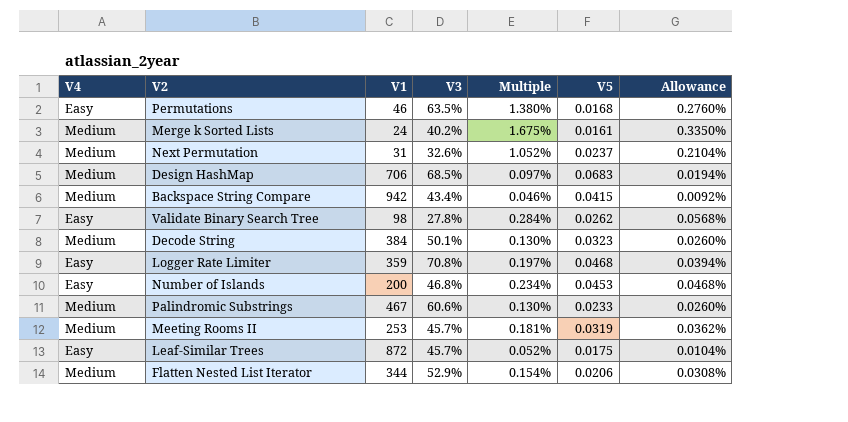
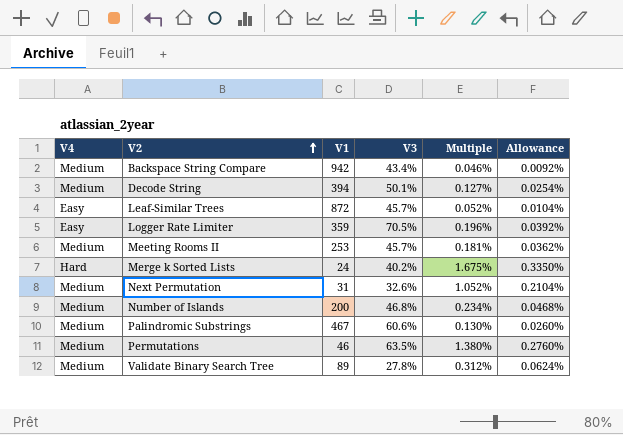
row order: none -> V2 ascending
column V5 | position: 6 -> none
row Design HashMap: Medium | 706 | 68.5% | 0.097% | 0.0683 | 0.0194% -> none
row Flatten Nested List Iterator: Medium | 344 | 52.9% | 0.154% | 0.0206 | 0.0308% -> none
Decode String | V1: 384 -> 394
Decode String | Multiple: 0.130% -> 0.127%
Decode String | Allowance: 0.0260% -> 0.0254%
Logger Rate Limiter | V3: 70.8% -> 70.5%
Logger Rate Limiter | Multiple: 0.197% -> 0.196%
Logger Rate Limiter | Allowance: 0.0394% -> 0.0392%
Merge k Sorted Lists | V4: Medium -> Hard
Number of Islands | V4: Easy -> Medium
Permutations | V4: Easy -> Medium
Validate Binary Search Tree | V4: Easy -> Medium
Validate Binary Search Tree | V1: 98 -> 89
Validate Binary Search Tree | Multiple: 0.284% -> 0.312%
Validate Binary Search Tree | Allowance: 0.0568% -> 0.0624%

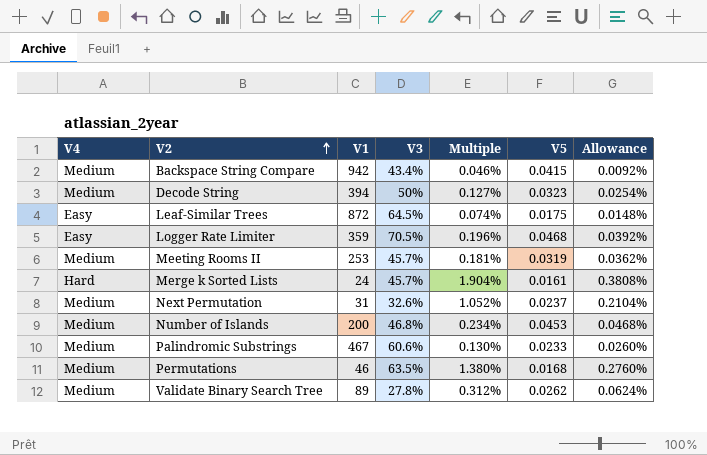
column V5 | position: none -> 6
Decode String | V3: 50.1% -> 50%
Leaf-Similar Trees | V3: 45.7% -> 64.5%
Leaf-Similar Trees | Multiple: 0.052% -> 0.074%
Leaf-Similar Trees | Allowance: 0.0104% -> 0.0148%
Merge k Sorted Lists | V3: 40.2% -> 45.7%
Merge k Sorted Lists | Multiple: 1.675% -> 1.904%
Merge k Sorted Lists | Allowance: 0.3350% -> 0.3808%

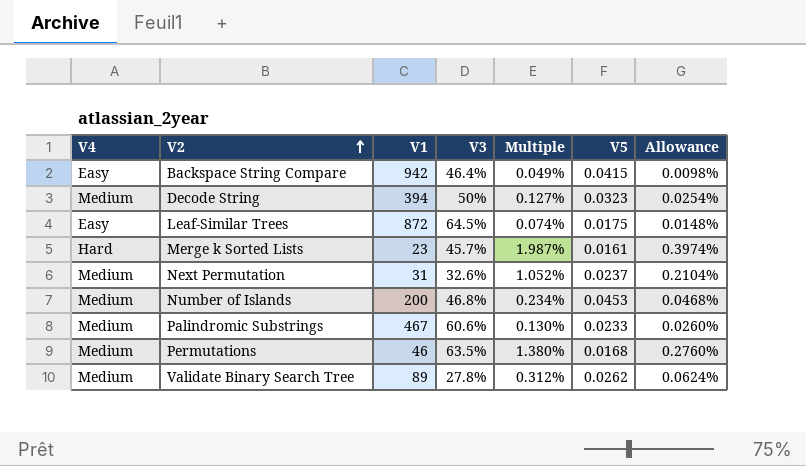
row Logger Rate Limiter: Easy | 359 | 70.5% | 0.196% | 0.0468 | 0.0392% -> none
row Meeting Rooms II: Medium | 253 | 45.7% | 0.181% | 0.0319 | 0.0362% -> none
Backspace String Compare | V4: Medium -> Easy
Backspace String Compare | V3: 43.4% -> 46.4%
Backspace String Compare | Multiple: 0.046% -> 0.049%
Backspace String Compare | Allowance: 0.0092% -> 0.0098%
Merge k Sorted Lists | V1: 24 -> 23
Merge k Sorted Lists | Multiple: 1.904% -> 1.987%
Merge k Sorted Lists | Allowance: 0.3808% -> 0.3974%

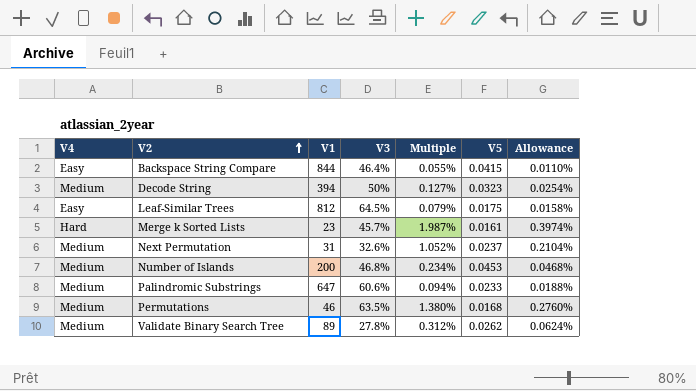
Backspace String Compare | V1: 942 -> 844
Backspace String Compare | Multiple: 0.049% -> 0.055%
Backspace String Compare | Allowance: 0.0098% -> 0.0110%
Leaf-Similar Trees | V1: 872 -> 812
Leaf-Similar Trees | Multiple: 0.074% -> 0.079%
Leaf-Similar Trees | Allowance: 0.0148% -> 0.0158%
Palindromic Substrings | V1: 467 -> 647
Palindromic Substrings | Multiple: 0.130% -> 0.094%
Palindromic Substrings | Allowance: 0.0260% -> 0.0188%

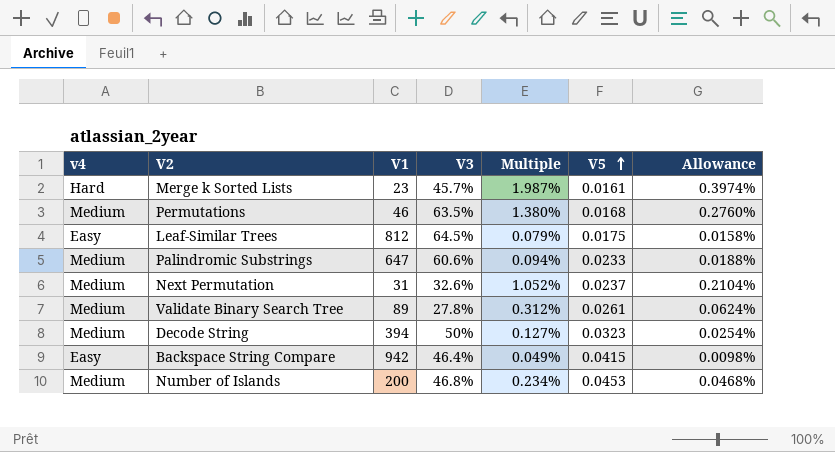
row order: V2 ascending -> V5 ascending
column name: V4 -> v4
Validate Binary Search Tree | V5: 0.0262 -> 0.0261
Backspace String Compare | V1: 844 -> 942
Backspace String Compare | Multiple: 0.055% -> 0.049%
Backspace String Compare | Allowance: 0.0110% -> 0.0098%

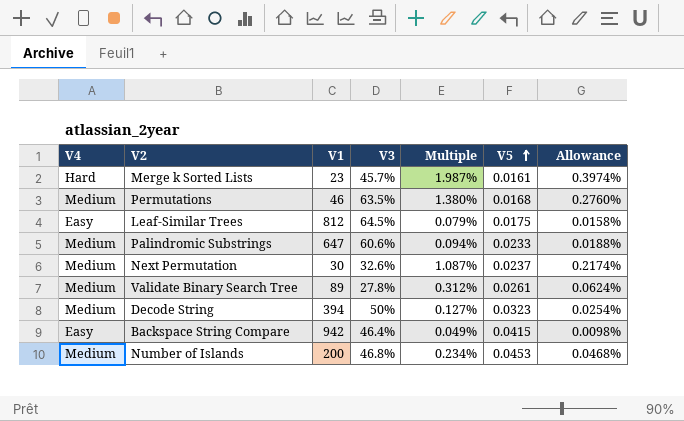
column name: v4 -> V4
Next Permutation | V1: 31 -> 30
Next Permutation | Multiple: 1.052% -> 1.087%
Next Permutation | Allowance: 0.2104% -> 0.2174%

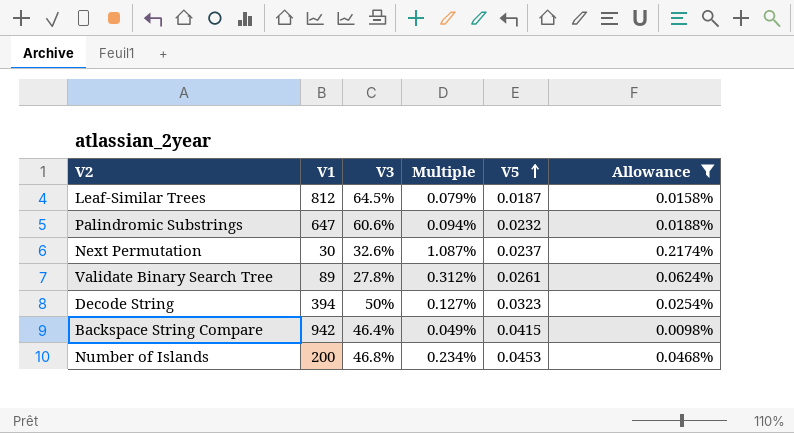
filter: none -> Allowance <= 0.2174%
column V4 | position: 1 -> none
Leaf-Similar Trees | V5: 0.0175 -> 0.0187
Palindromic Substrings | V5: 0.0233 -> 0.0232

